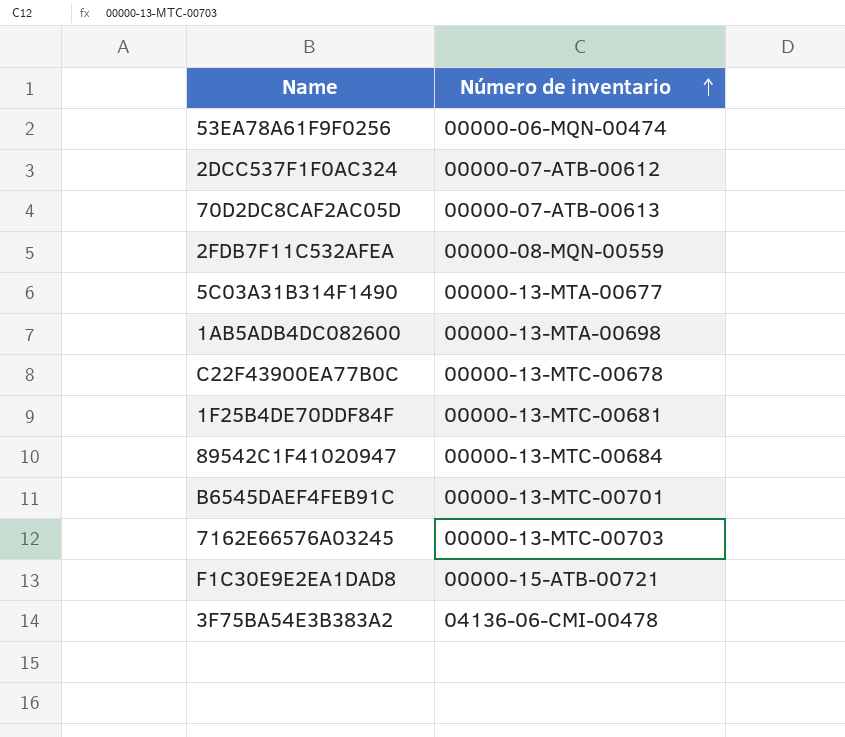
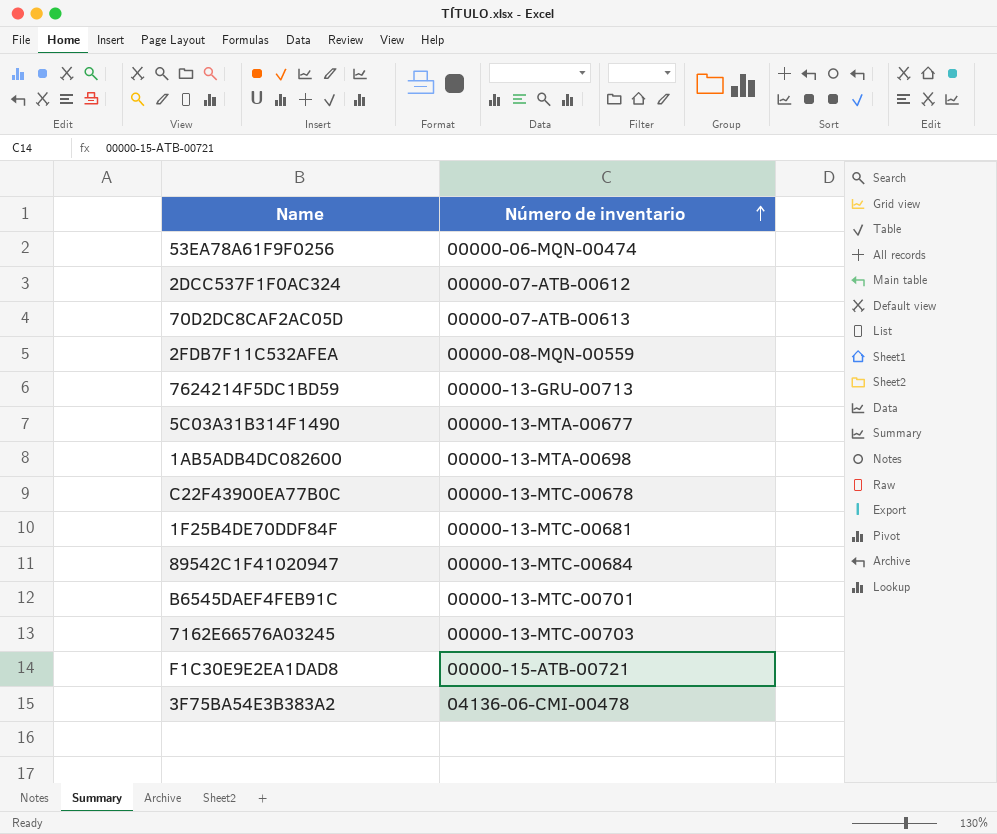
row 7624214F5DC1BD59: none -> 00000-13-GRU-00713

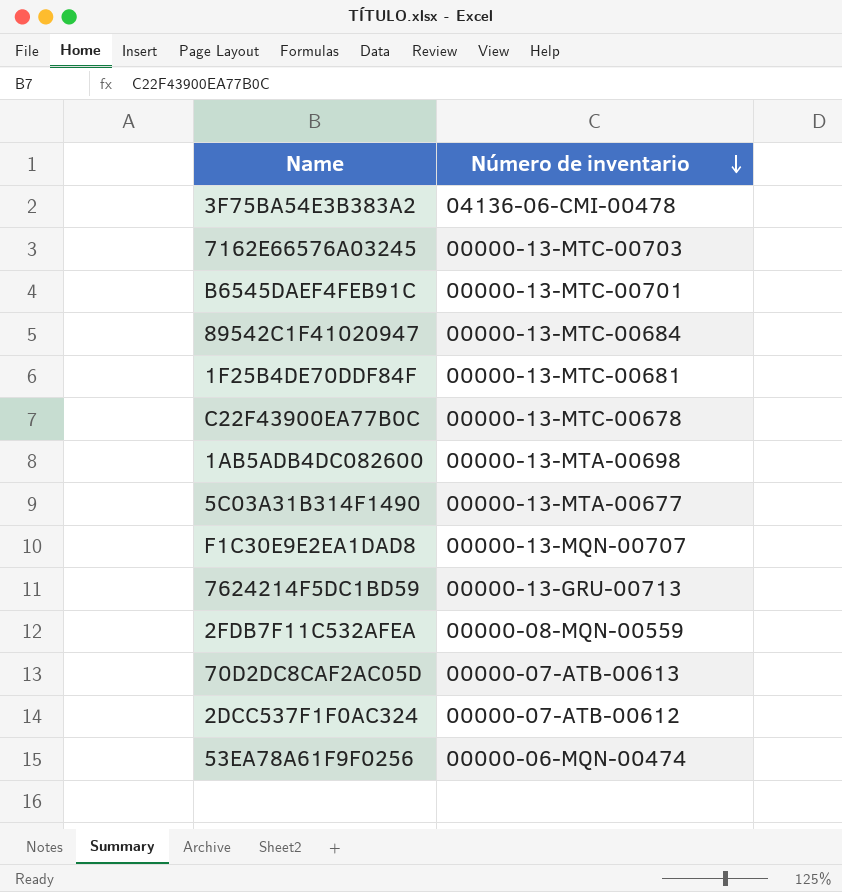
row order: Número de inventario ascending -> Número de inventario descending
F1C30E9E2EA1DAD8 | Número de inventario: 00000-15-ATB-00721 -> 00000-13-MQN-00707

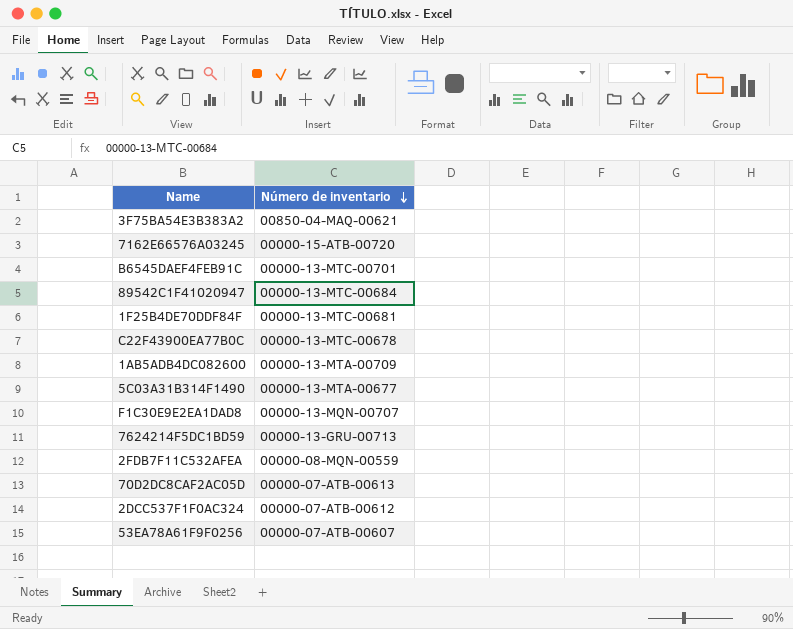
3F75BA54E3B383A2 | Número de inventario: 04136-06-CMI-00478 -> 00850-04-MAQ-00621
7162E66576A03245 | Número de inventario: 00000-13-MTC-00703 -> 00000-15-ATB-00720
1AB5ADB4DC082600 | Número de inventario: 00000-13-MTA-00698 -> 00000-13-MTA-00709
53EA78A61F9F0256 | Número de inventario: 00000-06-MQN-00474 -> 00000-07-ATB-00607

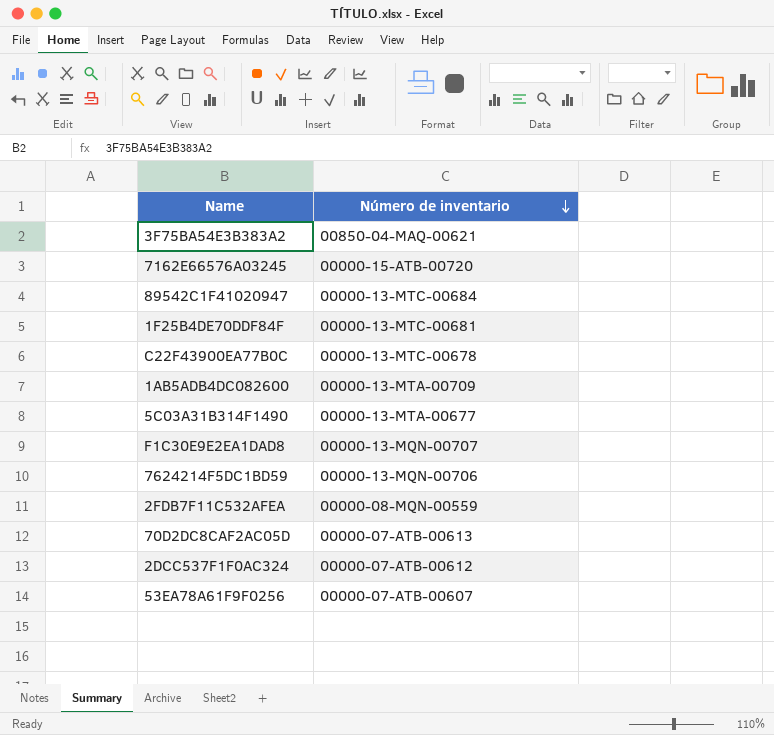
row B6545DAEF4FEB91C: 00000-13-MTC-00701 -> none
7624214F5DC1BD59 | Número de inventario: 00000-13-GRU-00713 -> 00000-13-MQN-00706

